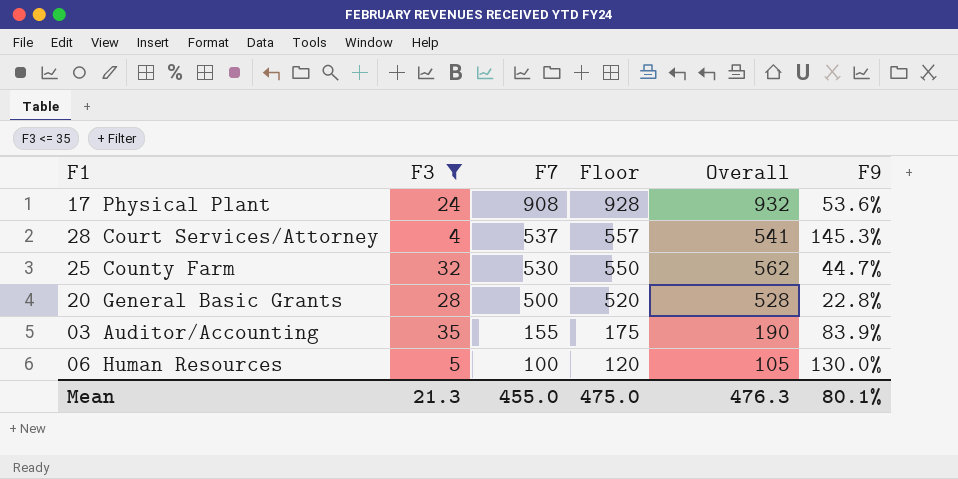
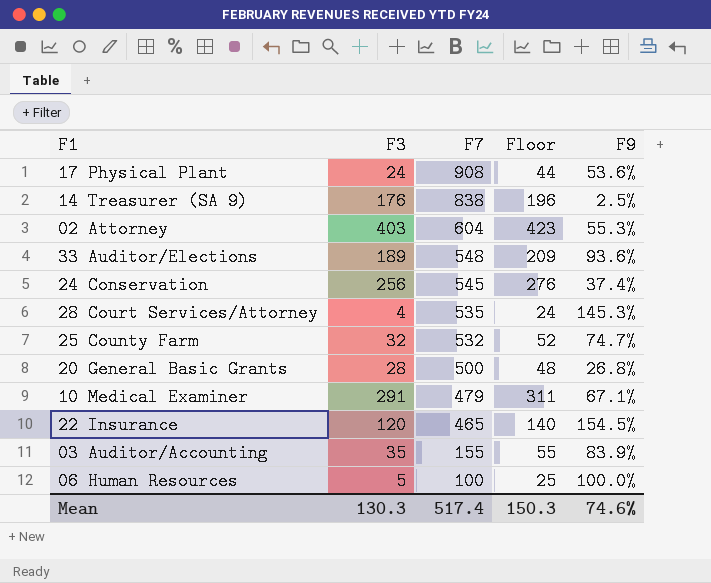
filter: F3 <= 35 -> none
column Overall | formula: [F3] + [F7] -> none
column Floor | formula: [F7] + 20 -> [F3] + 20
28 Court Services/Attorney | F7: 537 -> 535
25 County Farm | F7: 530 -> 532
25 County Farm | F9: 44.7% -> 74.7%
20 General Basic Grants | F9: 22.8% -> 26.8%
06 Human Resources | F9: 130.0% -> 100.0%
Mean | F3: 21.3 -> 130.3
Mean | F7: 455.0 -> 517.4
Mean | Floor: 475.0 -> 150.3
Mean | F9: 80.1% -> 74.6%

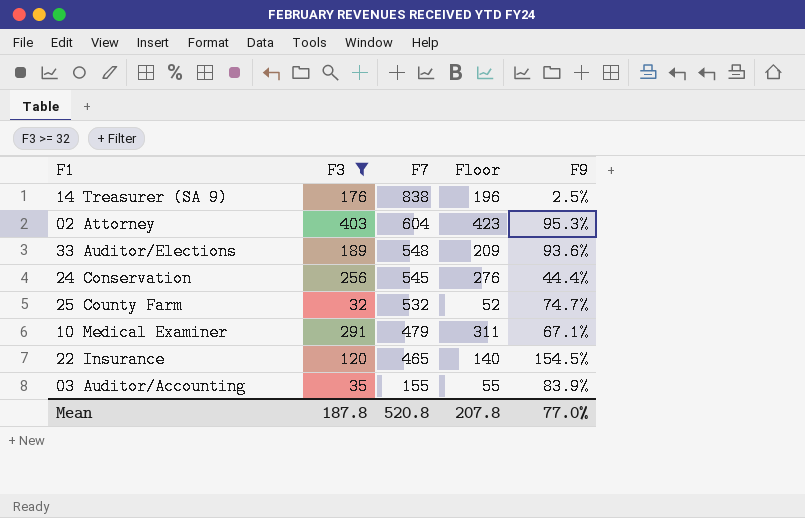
filter: none -> F3 >= 32
02 Attorney | F9: 55.3% -> 95.3%
24 Conservation | F9: 37.4% -> 44.4%
Mean | F3: 130.3 -> 187.8
Mean | F7: 517.4 -> 520.8
Mean | Floor: 150.3 -> 207.8
Mean | F9: 74.6% -> 77.0%

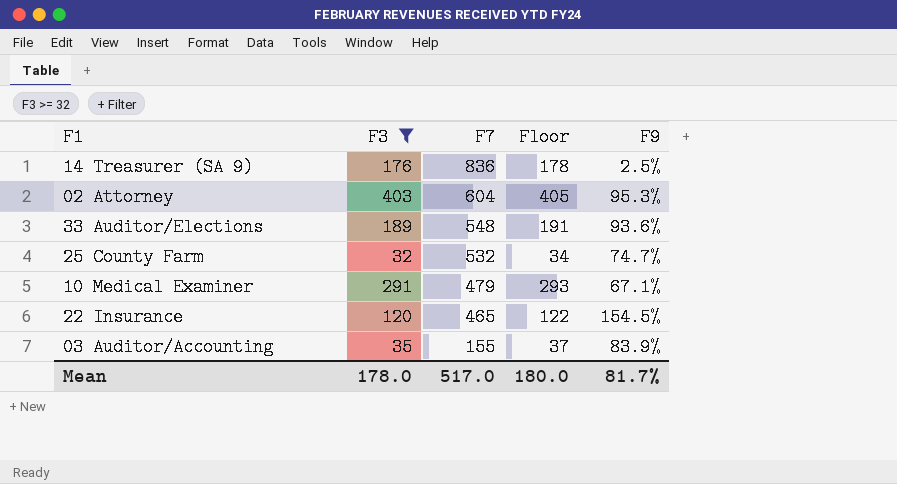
column Floor | formula: [F3] + 20 -> [F3] + 2
row 24 Conservation: 256 | 545 | 276 | 44.4% -> none
14 Treasurer (SA 9) | F7: 838 -> 836
Mean | F3: 187.8 -> 178.0
Mean | F7: 520.8 -> 517.0
Mean | Floor: 207.8 -> 180.0
Mean | F9: 77.0% -> 81.7%

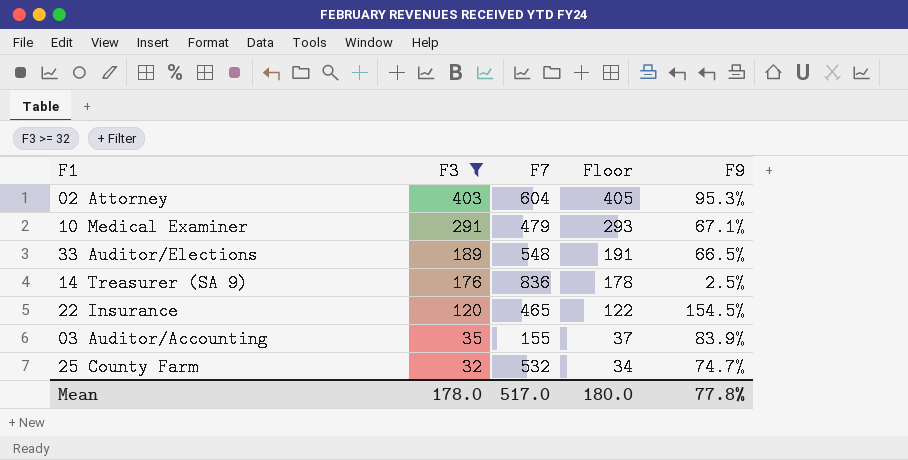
row order: F7 descending -> F3 descending
33 Auditor/Elections | F9: 93.6% -> 66.5%
Mean | F9: 81.7% -> 77.8%

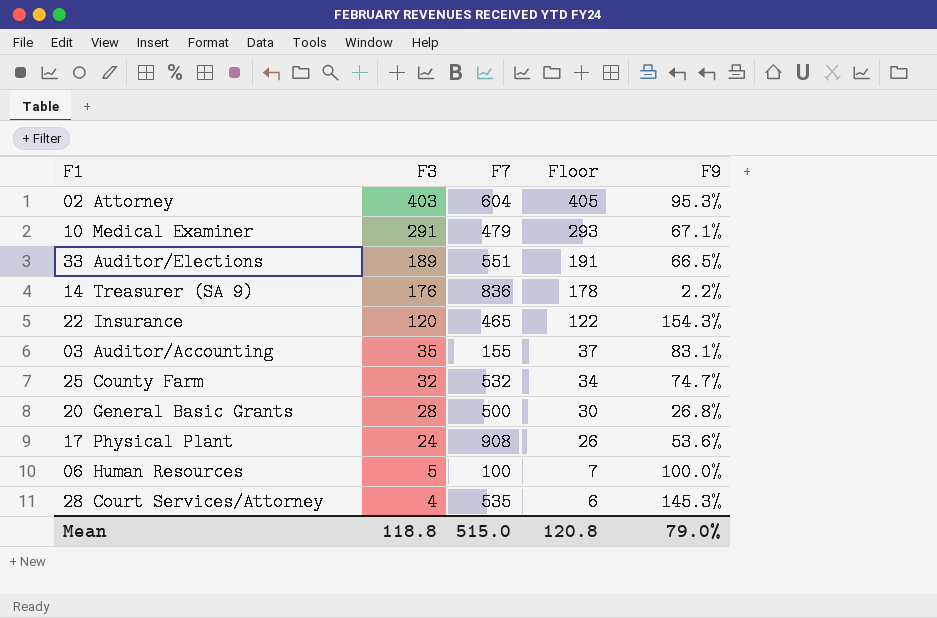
filter: F3 >= 32 -> none
33 Auditor/Elections | F7: 548 -> 551
14 Treasurer (SA 9) | F9: 2.5% -> 2.2%
22 Insurance | F9: 154.5% -> 154.3%
03 Auditor/Accounting | F9: 83.9% -> 83.1%
Mean | F3: 178.0 -> 118.8
Mean | F7: 517.0 -> 515.0
Mean | Floor: 180.0 -> 120.8
Mean | F9: 77.8% -> 79.0%

